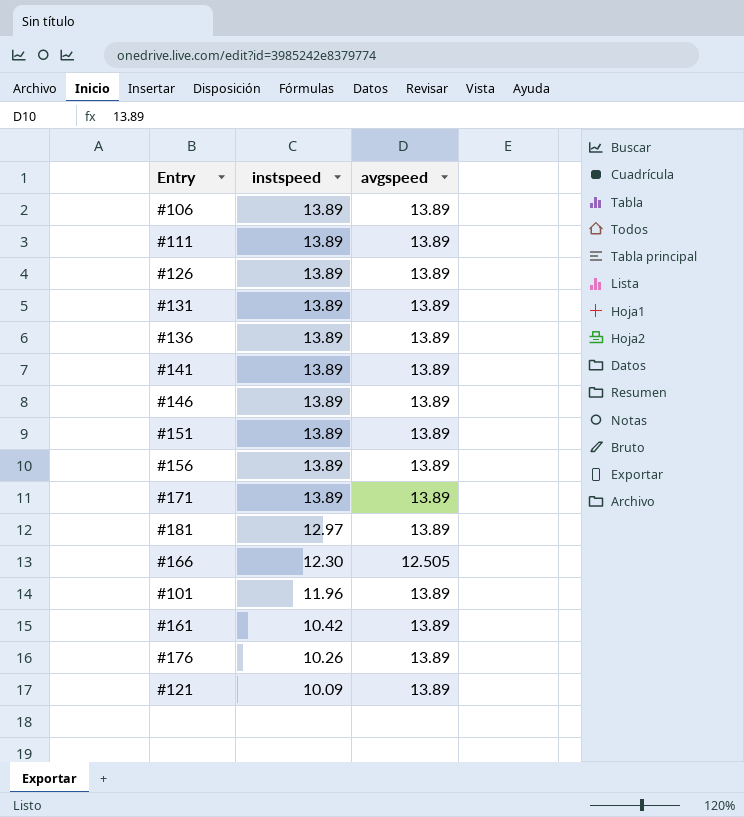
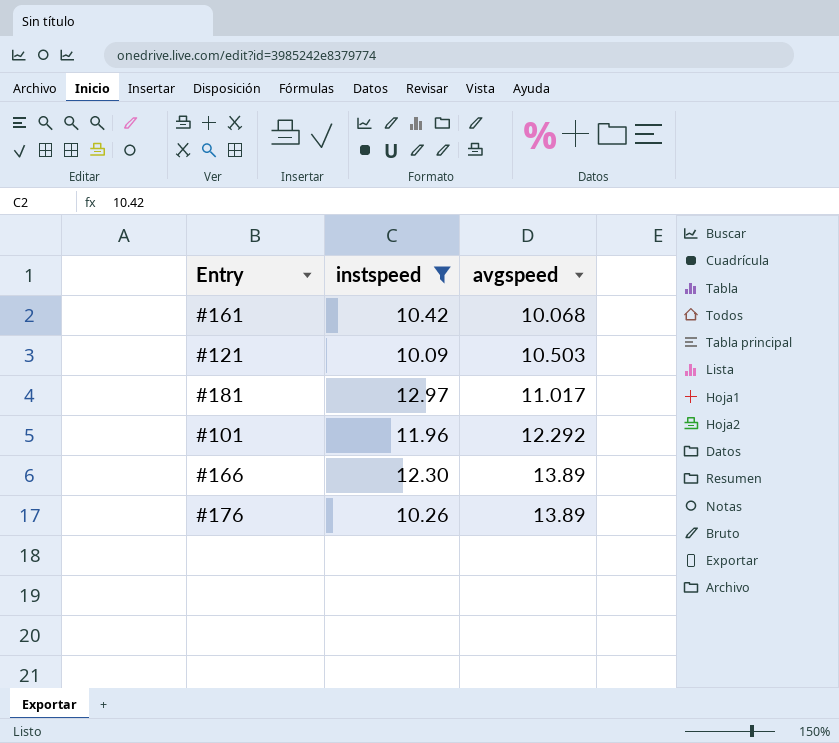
filter: none -> instspeed != 13.89
row order: instspeed descending -> avgspeed ascending
#161 | avgspeed: 13.89 -> 10.068
#121 | avgspeed: 13.89 -> 10.503
#181 | avgspeed: 13.89 -> 11.017
#101 | avgspeed: 13.89 -> 12.292
#166 | avgspeed: 12.505 -> 13.89

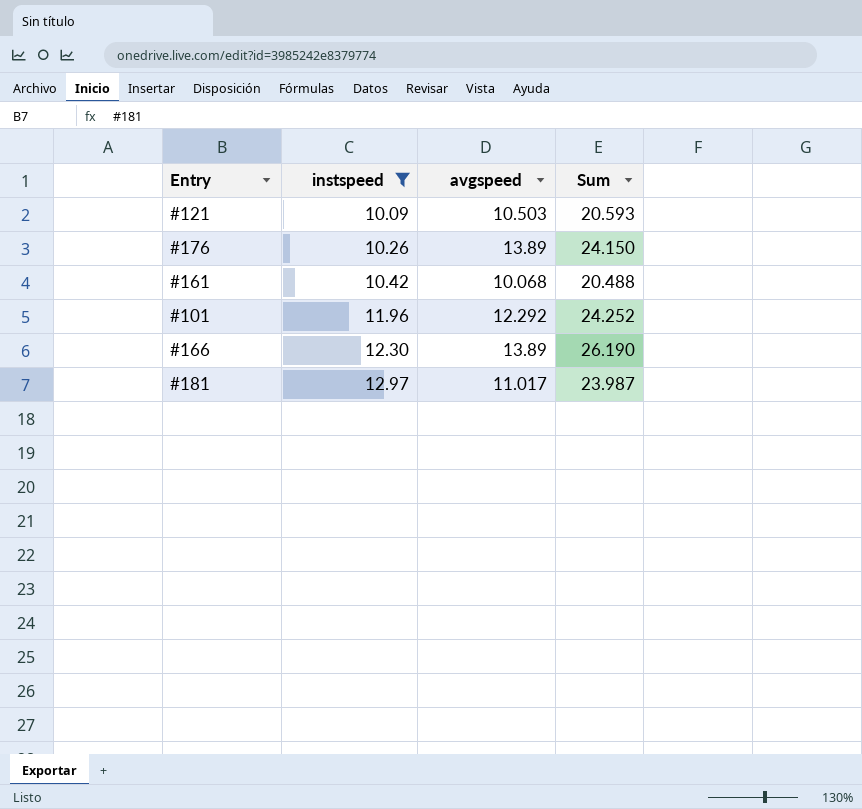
row order: avgspeed ascending -> instspeed ascending
column Sum | formula: none -> [instspeed] + [avgspeed]

